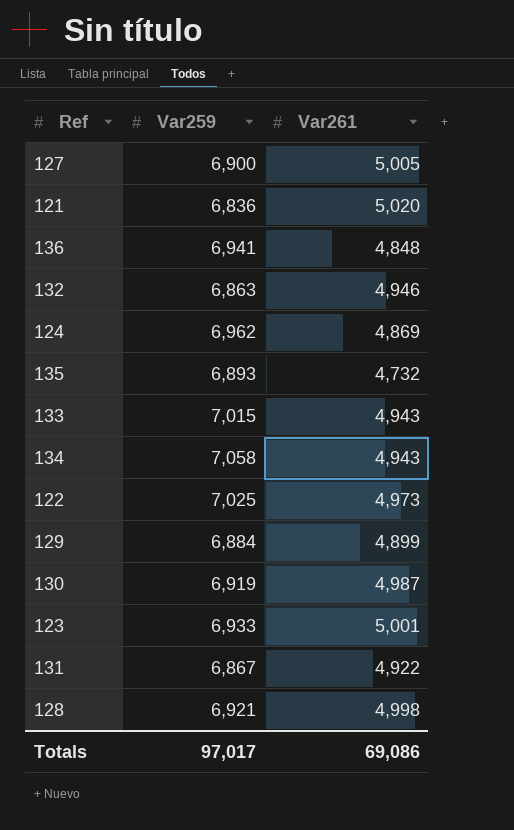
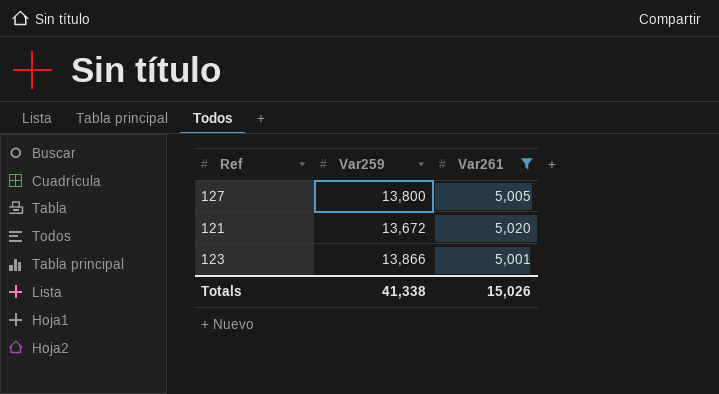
filter: none -> Var261 >= 5,001
127 | Var259: 6,900 -> 13,800
121 | Var259: 6,836 -> 13,672
123 | Var259: 6,933 -> 13,866
Totals | Var259: 97,017 -> 41,338
Totals | Var261: 69,086 -> 15,026

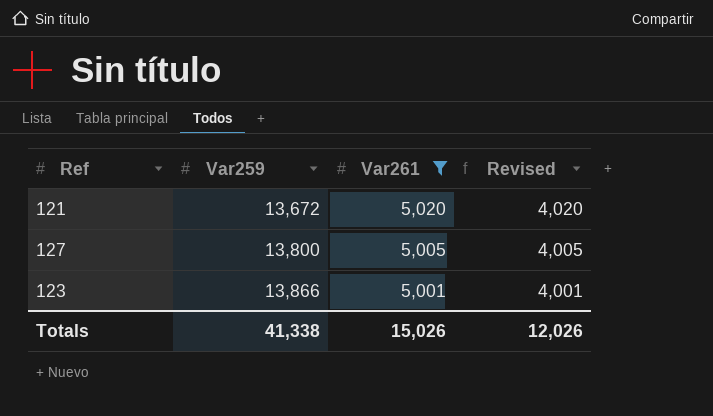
row order: none -> Var259 ascending
column Revised | formula: none -> [Var261] - 1000

